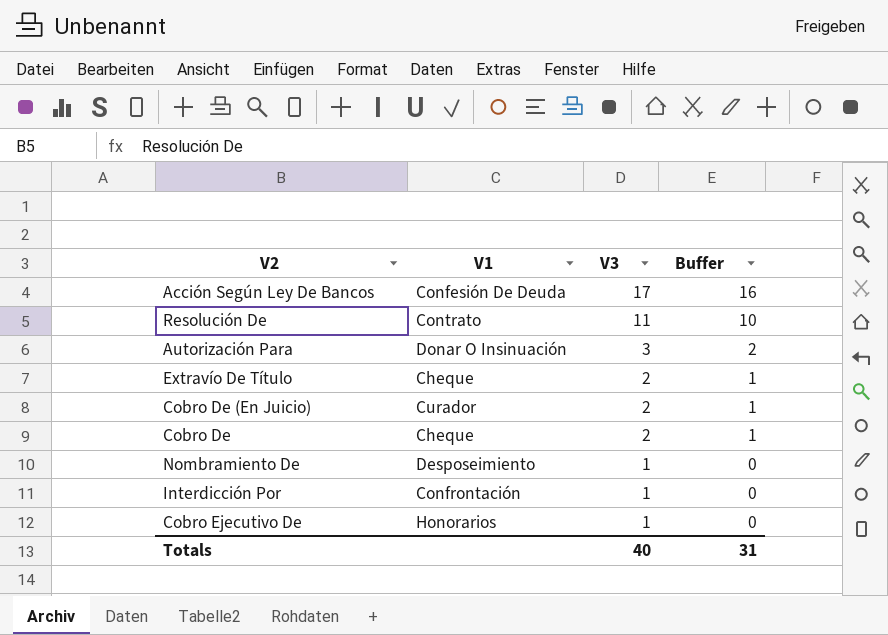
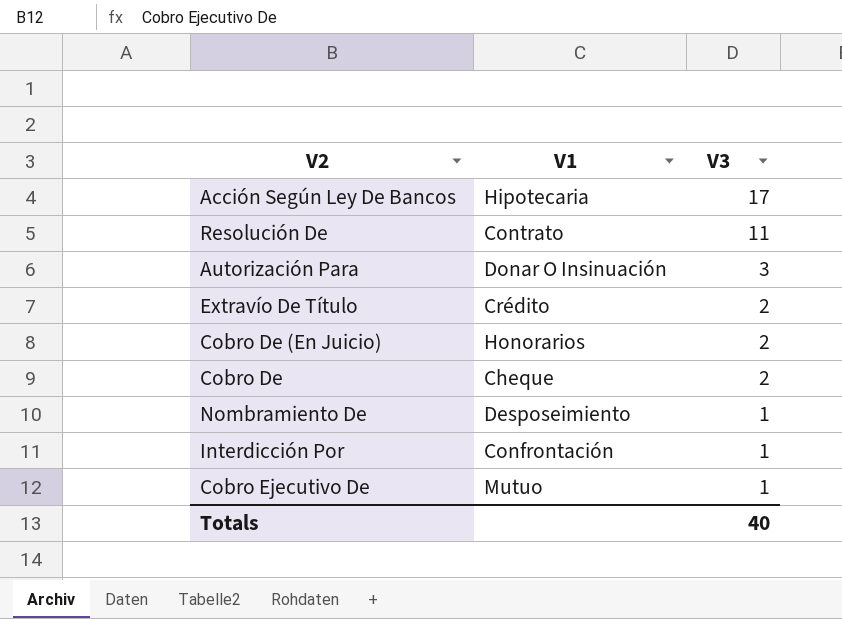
column Buffer | formula: [V3] - 1 -> none
Acción Según Ley De Bancos | V1: Confesión De Deuda -> Hipotecaria
Extravío De Título | V1: Cheque -> Crédito
Cobro De (En Juicio) | V1: Curador -> Honorarios
Cobro Ejecutivo De | V1: Honorarios -> Mutuo

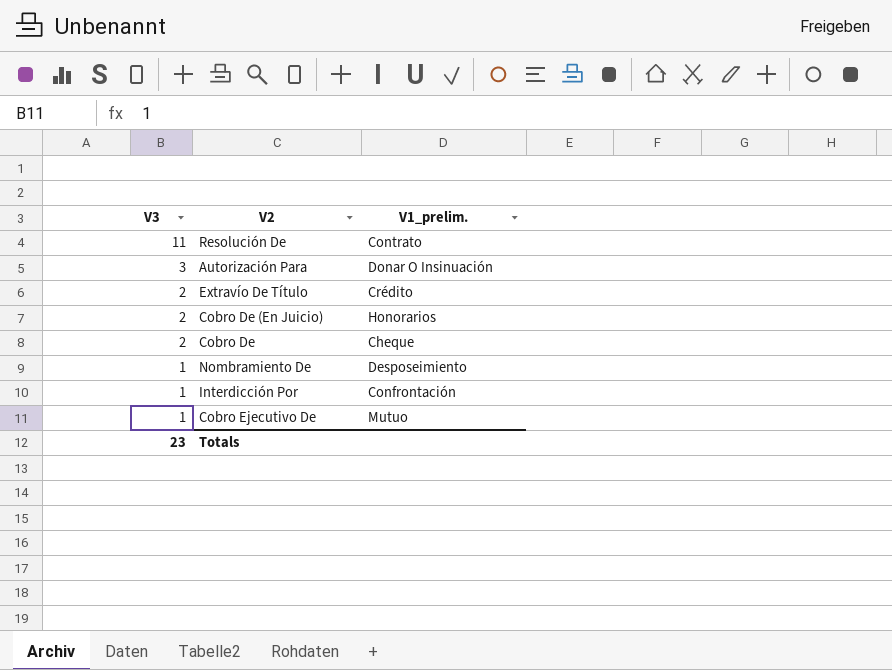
column V3 | position: 3 -> 1
column name: V1 -> V1_prelim.
row Acción Según Ley De Bancos: Hipotecaria | 17 -> none
Totals | V3: 40 -> 23

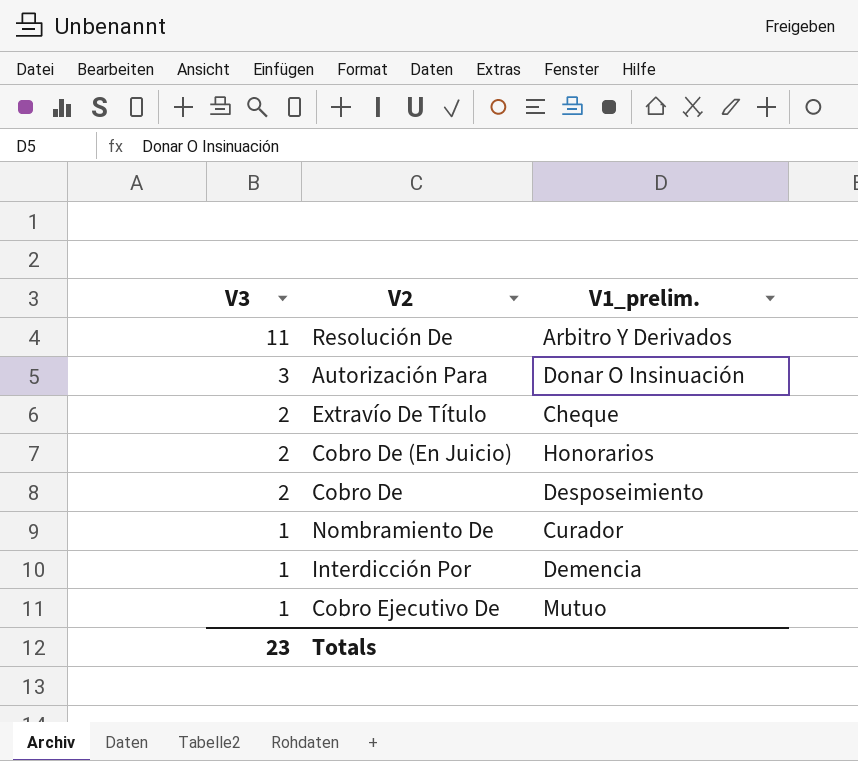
Resolución De | V1_prelim.: Contrato -> Arbitro Y Derivados
Extravío De Título | V1_prelim.: Crédito -> Cheque
Cobro De | V1_prelim.: Cheque -> Desposeimiento
Nombramiento De | V1_prelim.: Desposeimiento -> Curador
Interdicción Por | V1_prelim.: Confrontación -> Demencia

